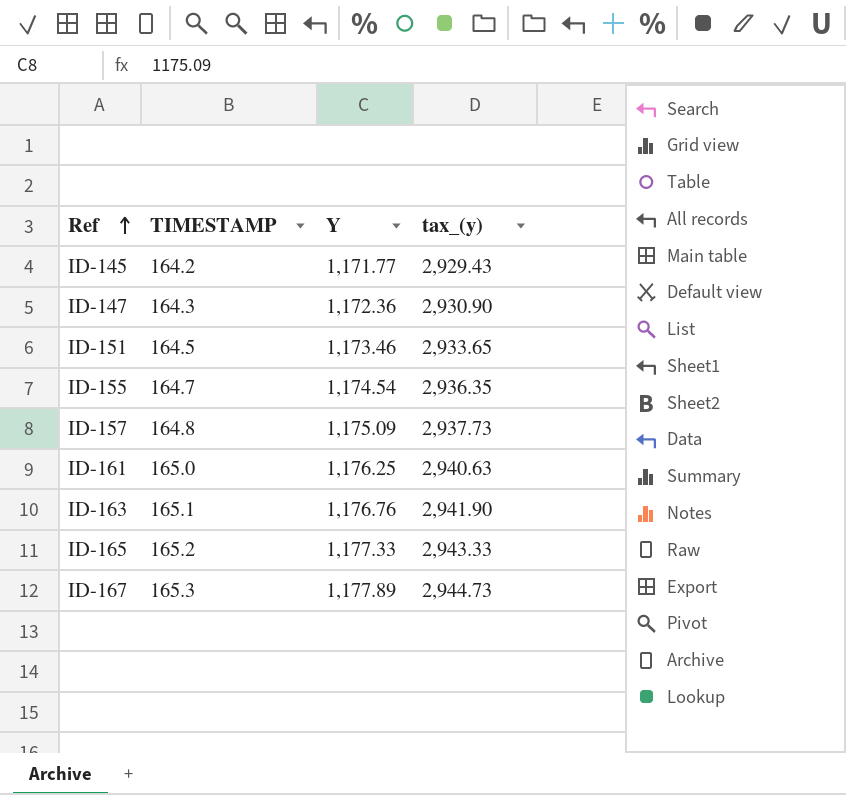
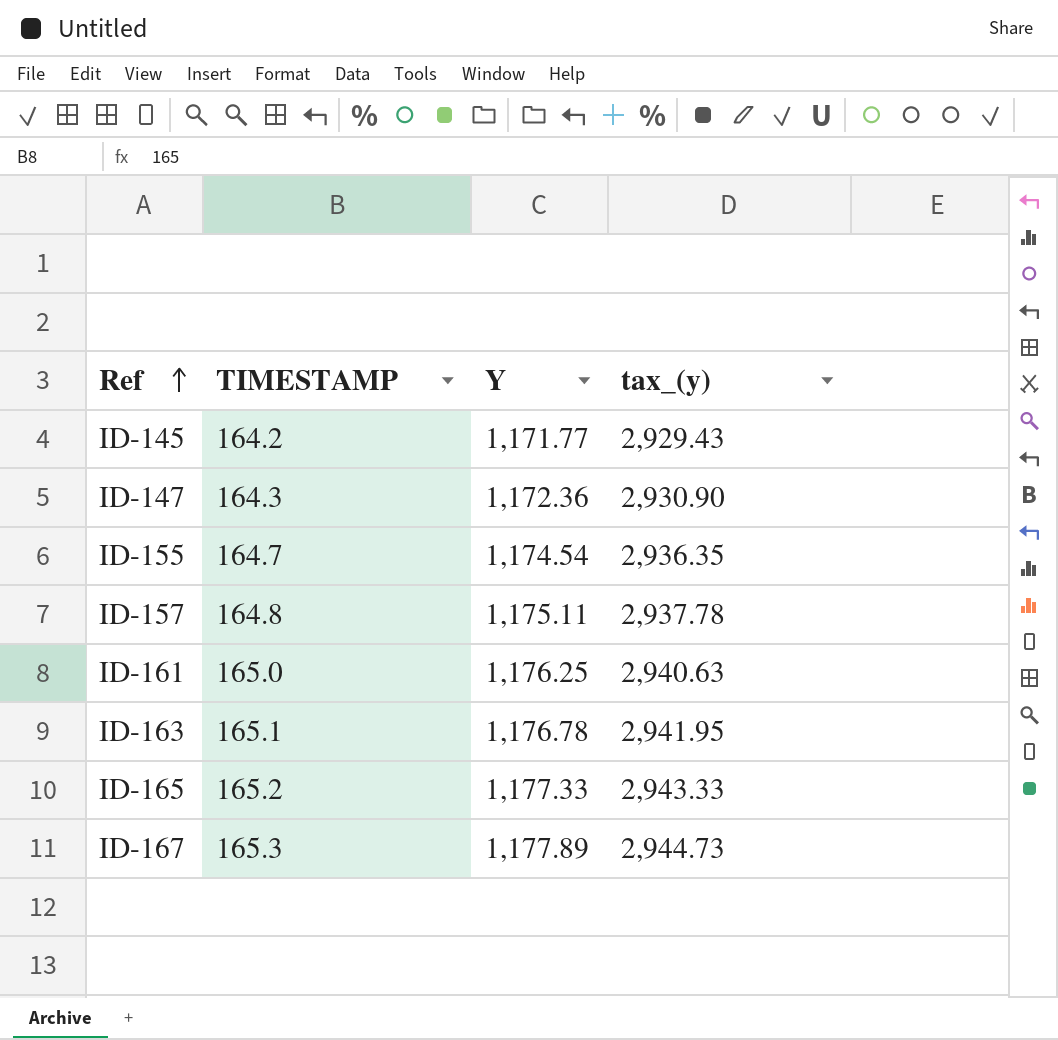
row ID-151: 164.5 | 1,173.46 | 2,933.65 -> none
ID-157 | Y: 1,175.09 -> 1,175.11
ID-157 | tax_(y): 2,937.73 -> 2,937.78
ID-163 | Y: 1,176.76 -> 1,176.78
ID-163 | tax_(y): 2,941.90 -> 2,941.95

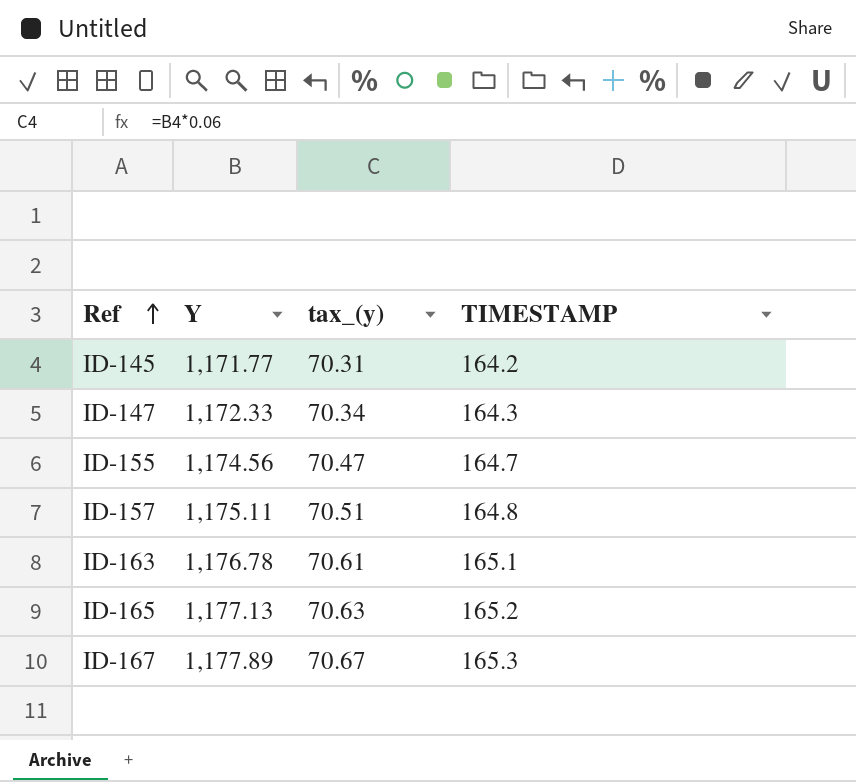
column tax_(y) | formula: [Y] * 2.5 -> [Y] * 0.06
column TIMESTAMP | position: 2 -> 4
row ID-161: 165.0 | 1,176.25 | 2,940.63 -> none
ID-147 | Y: 1,172.36 -> 1,172.33
ID-155 | Y: 1,174.54 -> 1,174.56
ID-165 | Y: 1,177.33 -> 1,177.13

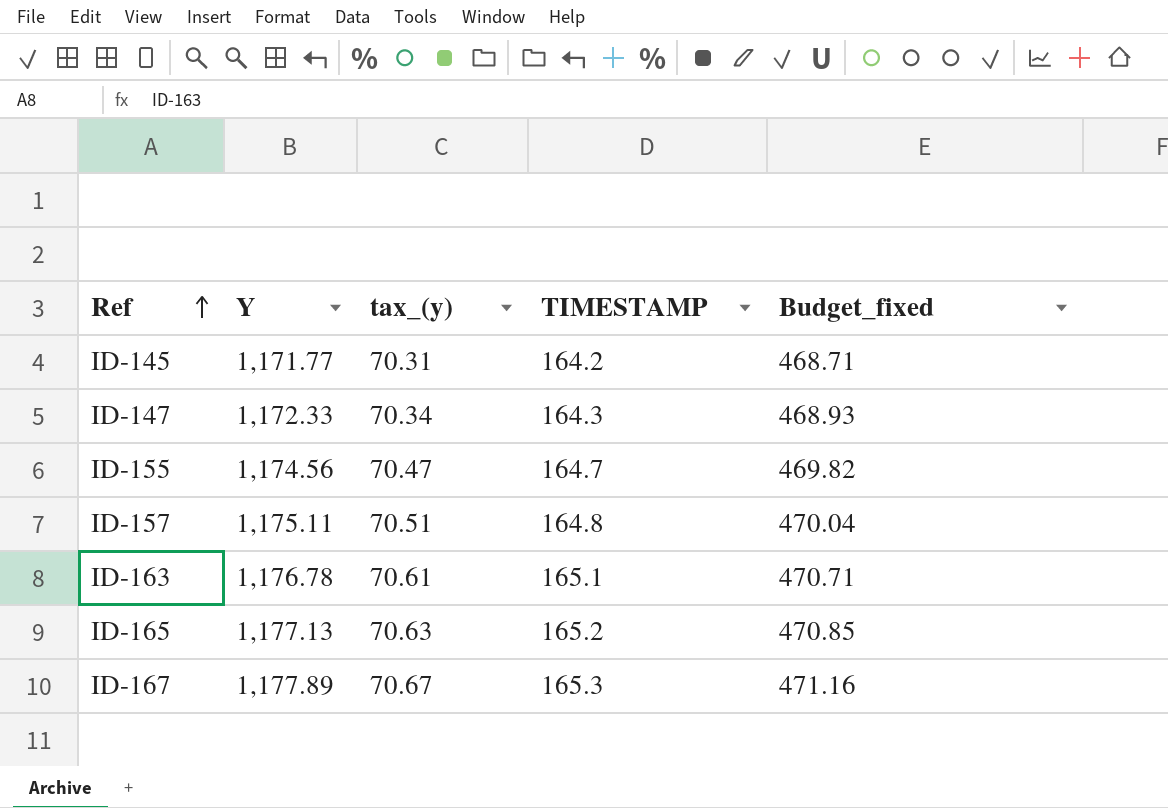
column Budget_fixed | formula: none -> [Y] * 0.4

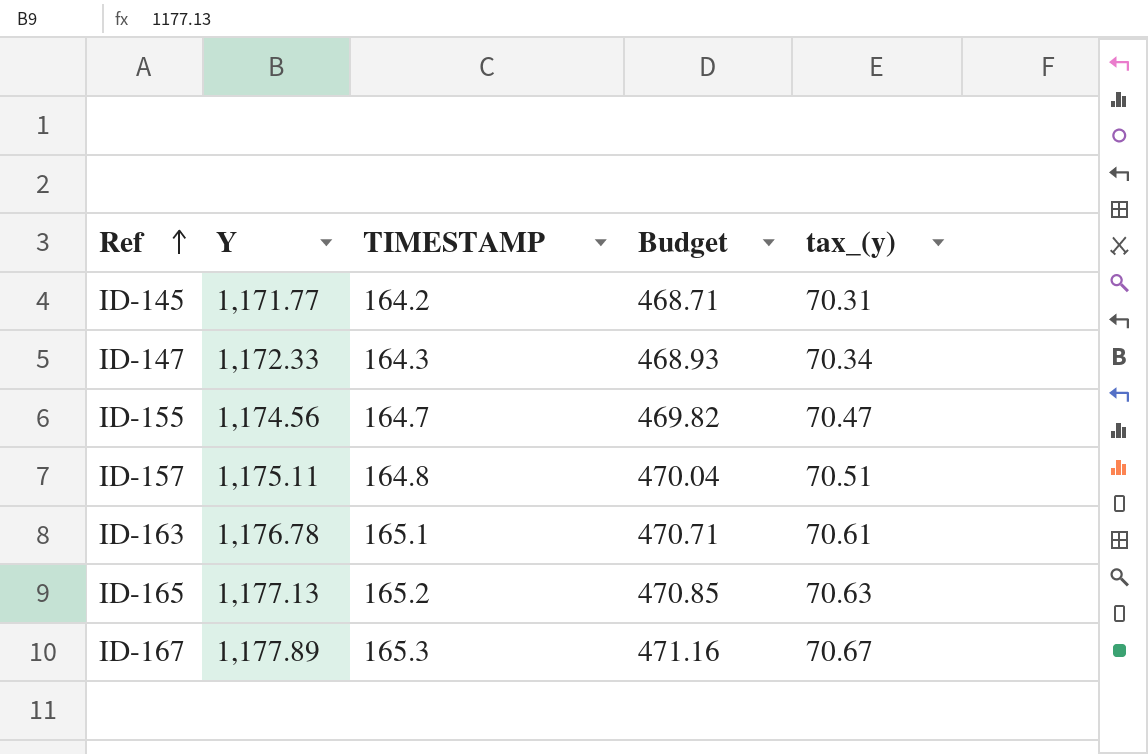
column name: Budget_fixed -> Budget
column tax_(y) | position: 3 -> 5

